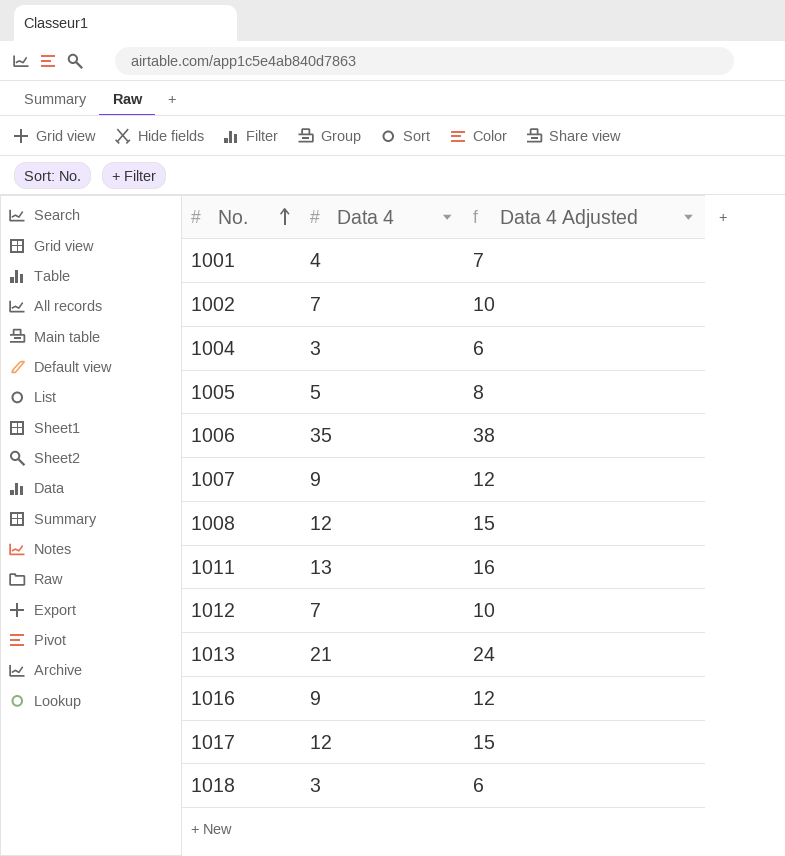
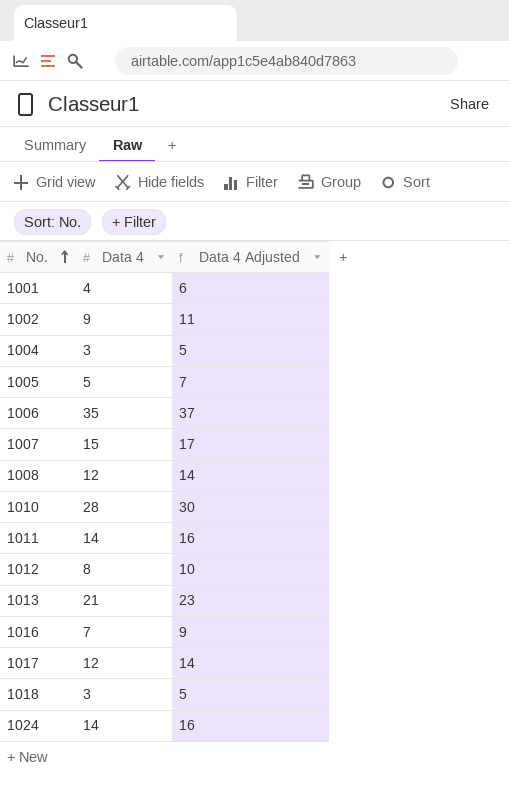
column Data 4 Adjusted | formula: [Data 4] + 3 -> [Data 4] + 2
1002 | Data 4: 7 -> 9
1007 | Data 4: 9 -> 15
row 1010: none -> 28 | 30
1011 | Data 4: 13 -> 14
1012 | Data 4: 7 -> 8
1016 | Data 4: 9 -> 7
row 1024: none -> 14 | 16

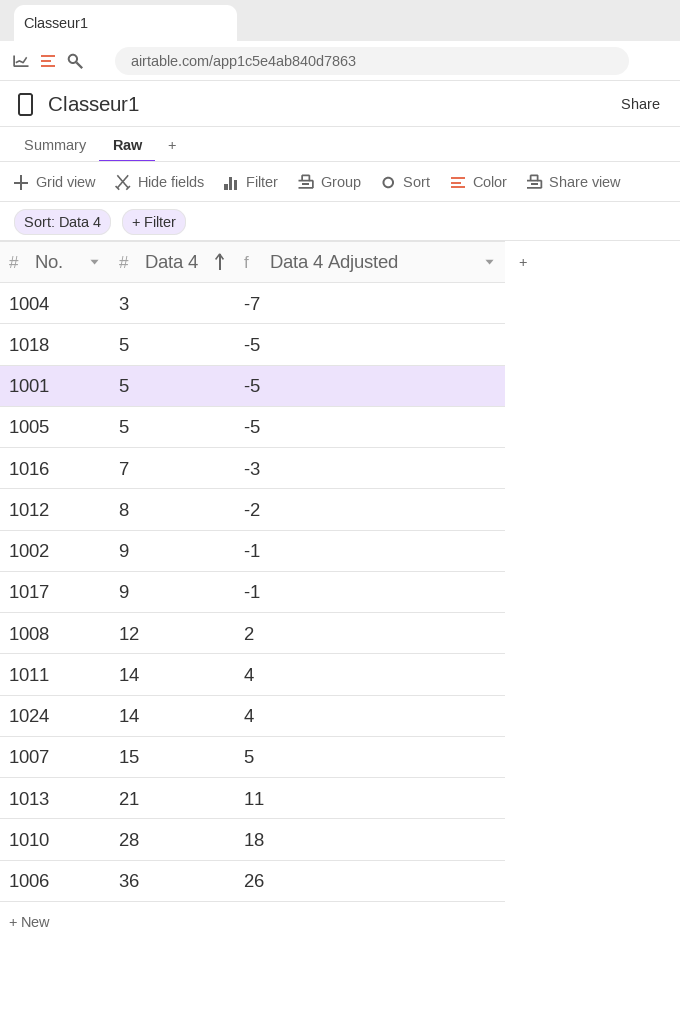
row order: No. ascending -> Data 4 ascending
column Data 4 Adjusted | formula: [Data 4] + 2 -> [Data 4] - 10
1018 | Data 4: 3 -> 5
1001 | Data 4: 4 -> 5
1017 | Data 4: 12 -> 9
1006 | Data 4: 35 -> 36

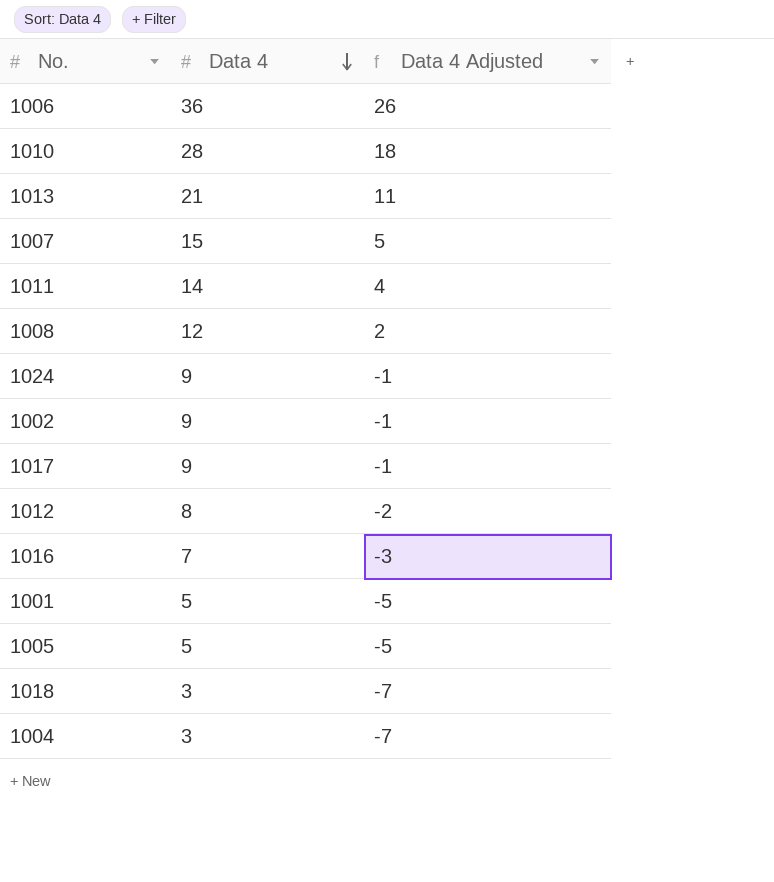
row order: Data 4 ascending -> Data 4 descending
1024 | Data 4: 14 -> 9
1024 | Data 4 Adjusted: 4 -> -1
1018 | Data 4: 5 -> 3
1018 | Data 4 Adjusted: -5 -> -7

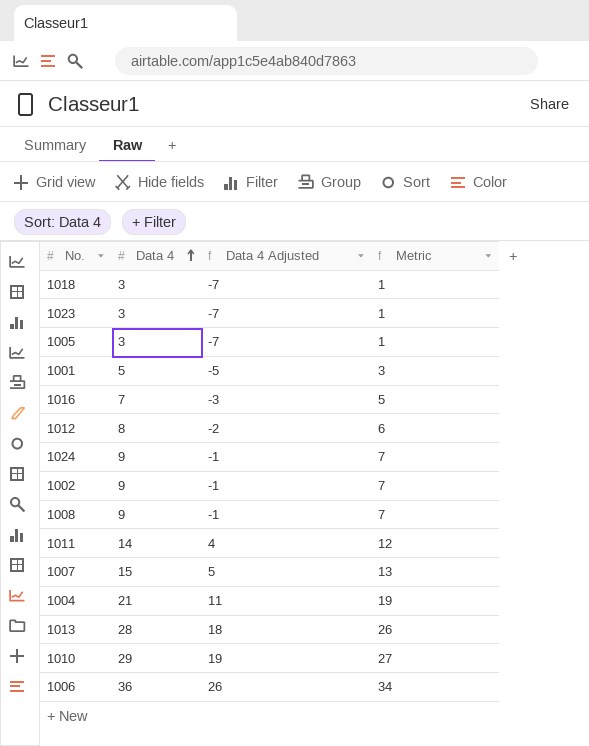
row order: Data 4 descending -> Data 4 ascending
column Metric | formula: none -> [Data 4] - 2
row 1017: 9 | -1 -> none
row 1023: none -> 3 | -7 | 1
1005 | Data 4: 5 -> 3
1005 | Data 4 Adjusted: -5 -> -7
1008 | Data 4: 12 -> 9
1008 | Data 4 Adjusted: 2 -> -1
1004 | Data 4: 3 -> 21
1004 | Data 4 Adjusted: -7 -> 11
1013 | Data 4: 21 -> 28
1013 | Data 4 Adjusted: 11 -> 18
1010 | Data 4: 28 -> 29
1010 | Data 4 Adjusted: 18 -> 19

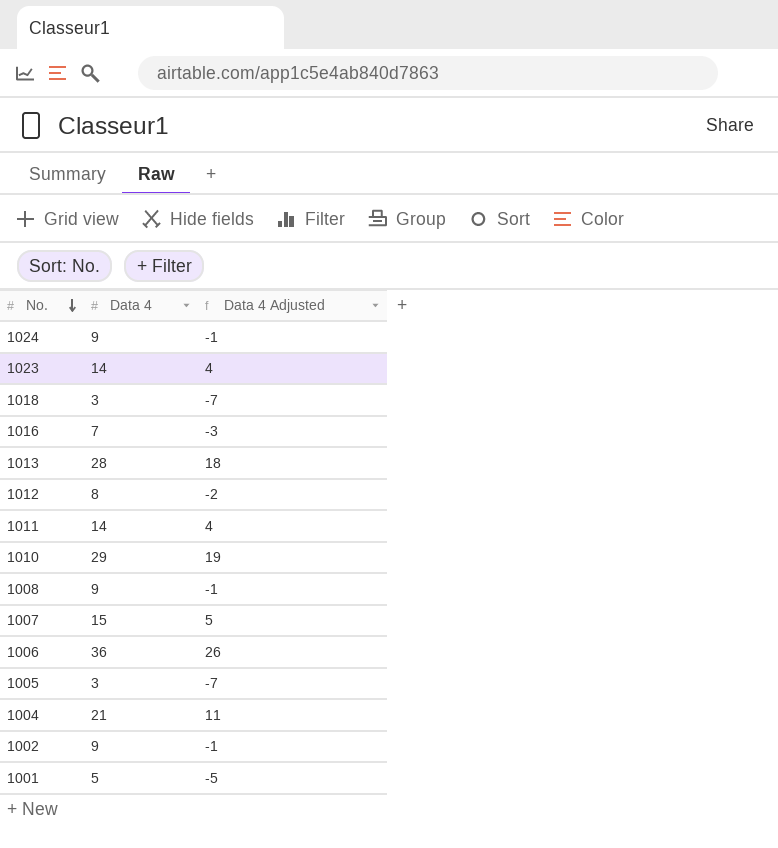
row order: Data 4 ascending -> No. descending
column Metric | formula: [Data 4] - 2 -> none
1023 | Data 4: 3 -> 14
1023 | Data 4 Adjusted: -7 -> 4

